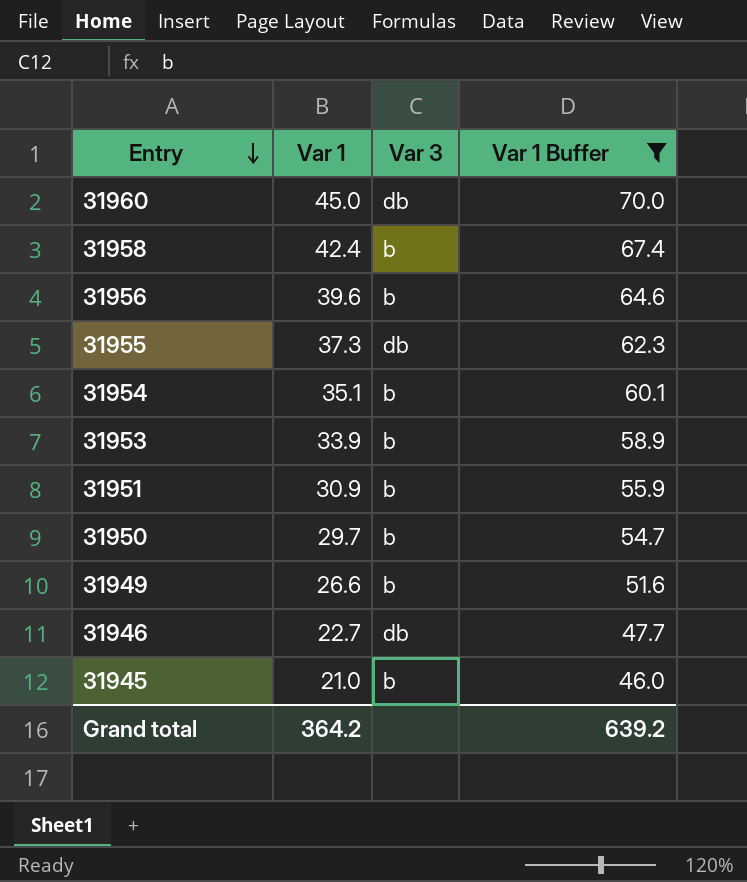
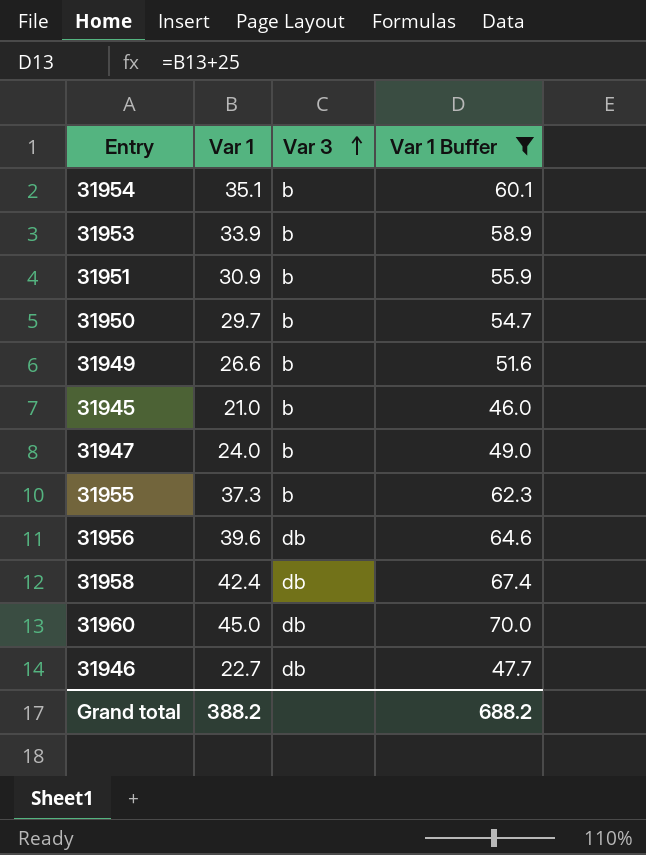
row order: Entry descending -> Var 3 ascending
row 31947: none -> 24.0 | b | 49.0
31955 | Var 3: db -> b
31956 | Var 3: b -> db
31958 | Var 3: b -> db
Grand total | Var 1: 364.2 -> 388.2
Grand total | Var 1 Buffer: 639.2 -> 688.2

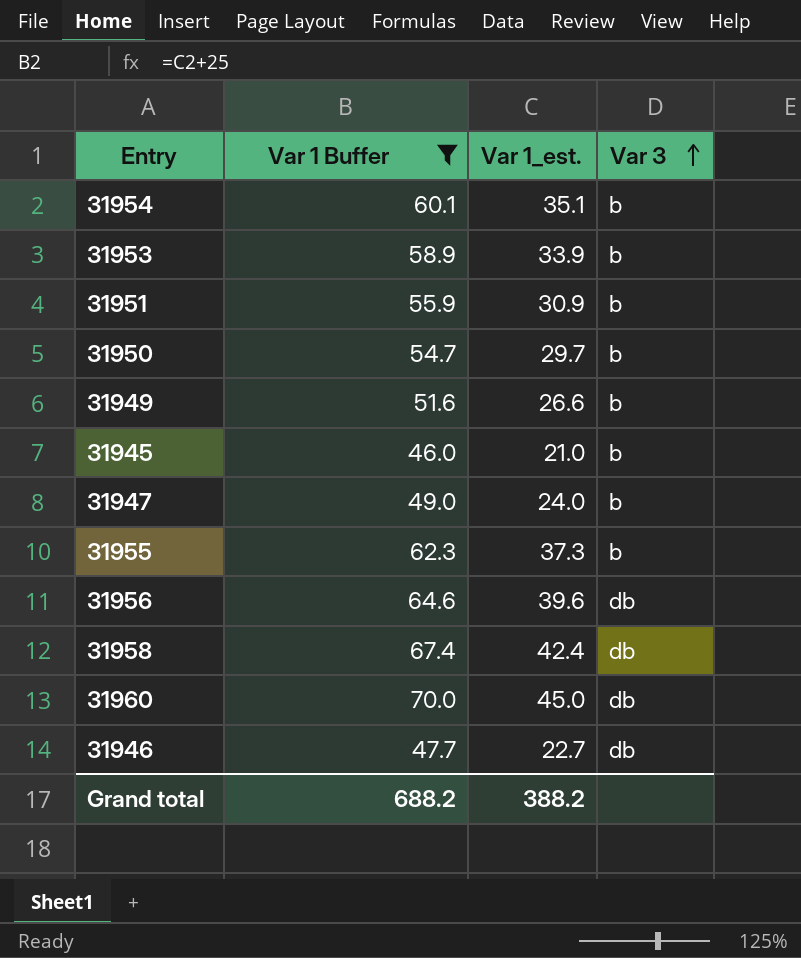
column Var 1 Buffer | position: 4 -> 2
column name: Var 1 -> Var 1_est.

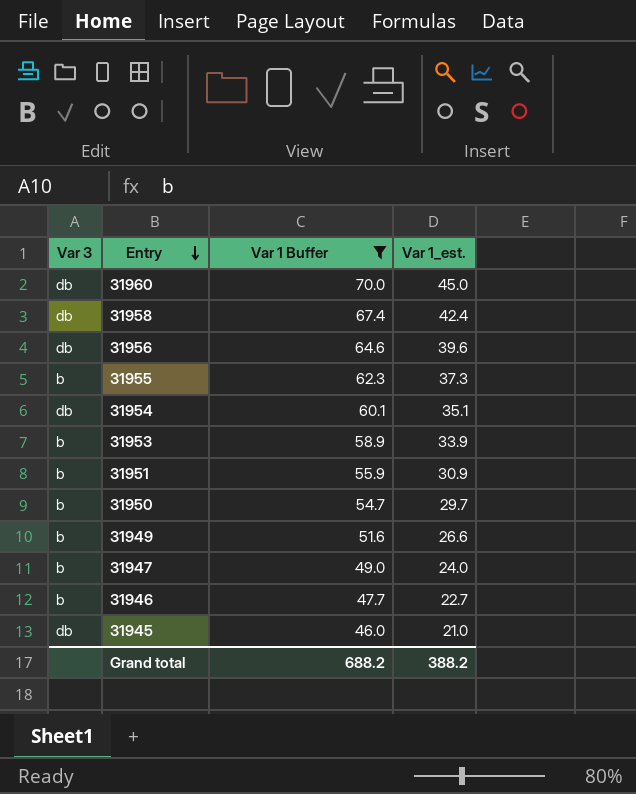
row order: Var 3 ascending -> Entry descending
column Var 3 | position: 4 -> 1
31954 | Var 3: b -> db
31946 | Var 3: db -> b
31945 | Var 3: b -> db

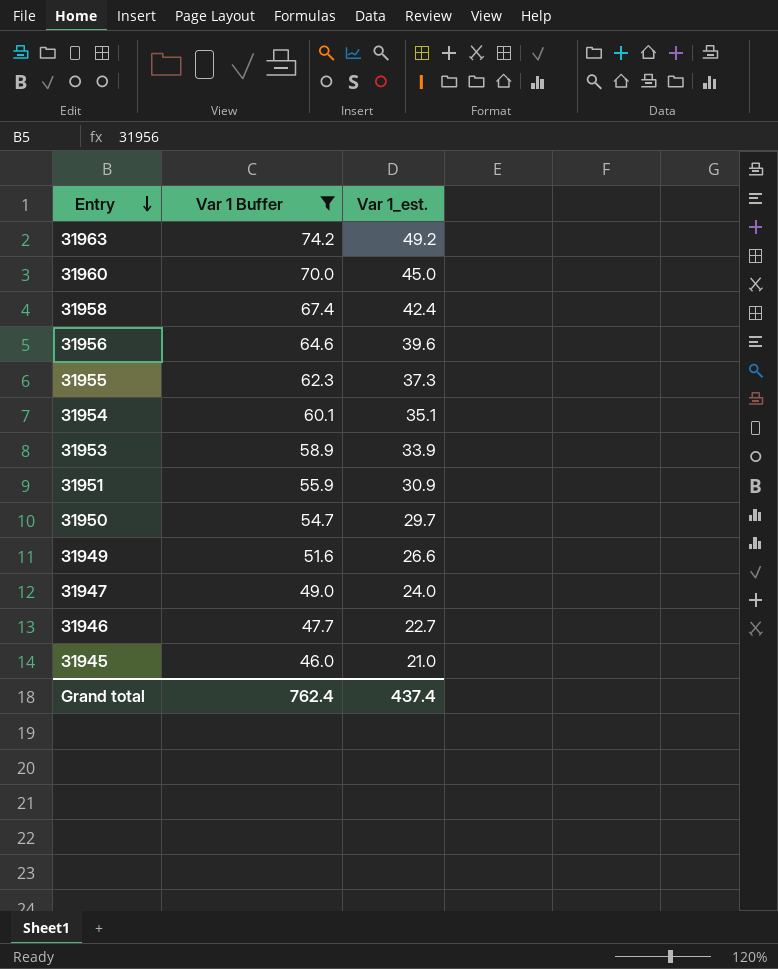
column Var 3 | position: 1 -> none
row 31963: none -> 74.2 | 49.2
Grand total | Var 1 Buffer: 688.2 -> 762.4
Grand total | Var 1_est.: 388.2 -> 437.4

